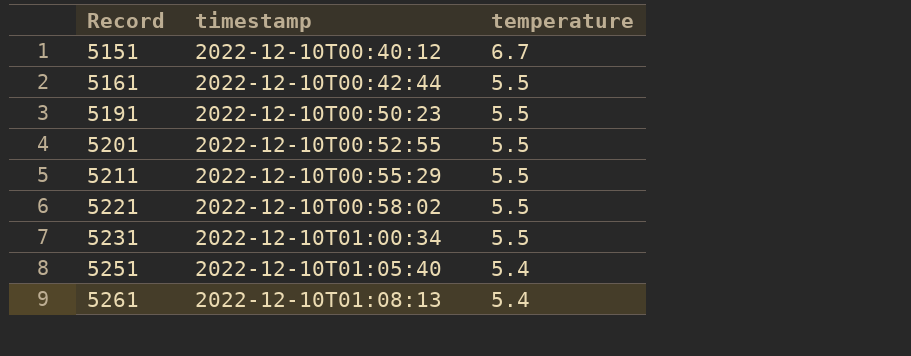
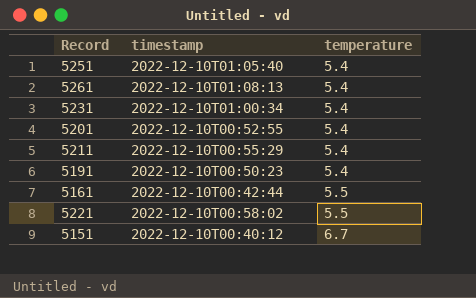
row order: Record ascending -> temperature ascending
5231 | temperature: 5.5 -> 5.4
5201 | temperature: 5.5 -> 5.4
5211 | temperature: 5.5 -> 5.4
5191 | temperature: 5.5 -> 5.4

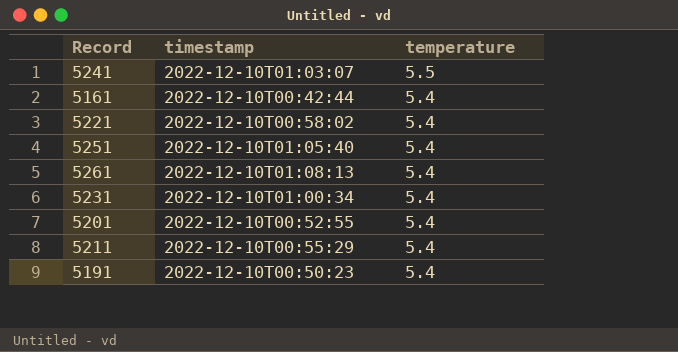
row order: temperature ascending -> temperature descending
row 5151: 2022-12-10T00:40:12 | 6.7 -> none
row 5241: none -> 2022-12-10T01:03:07 | 5.5
5161 | temperature: 5.5 -> 5.4
5221 | temperature: 5.5 -> 5.4

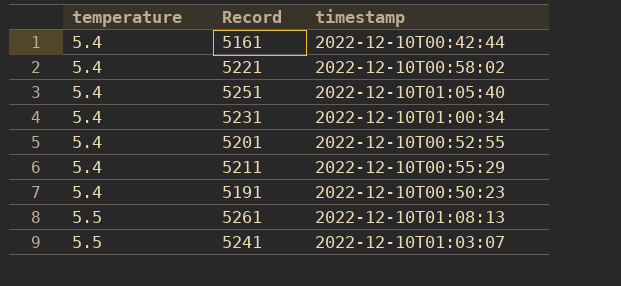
row order: temperature descending -> temperature ascending
column temperature | position: 3 -> 1
5261 | temperature: 5.4 -> 5.5

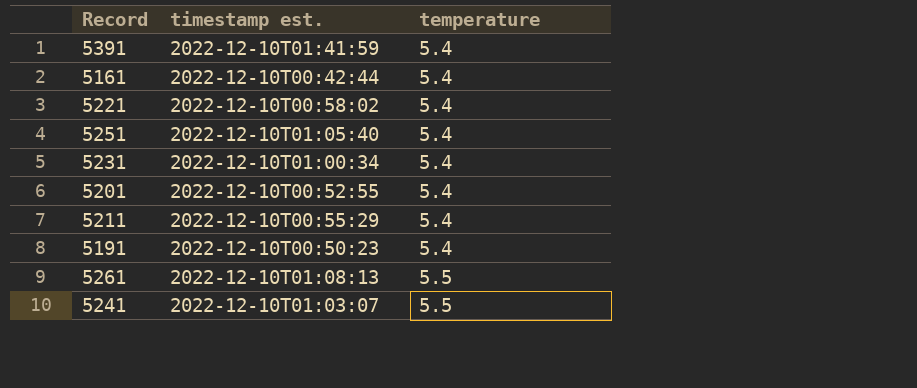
column name: timestamp -> timestamp est.
column temperature | position: 1 -> 3
row 5391: none -> 2022-12-10T01:41:59 | 5.4

